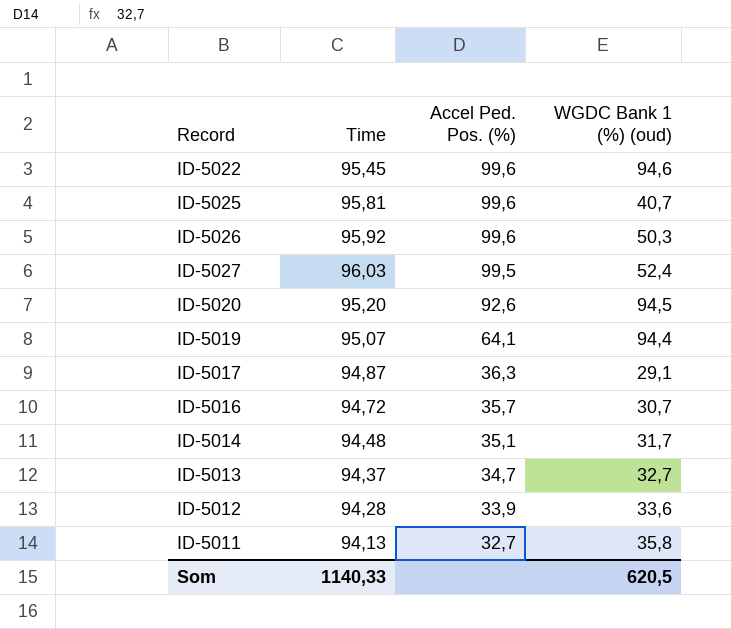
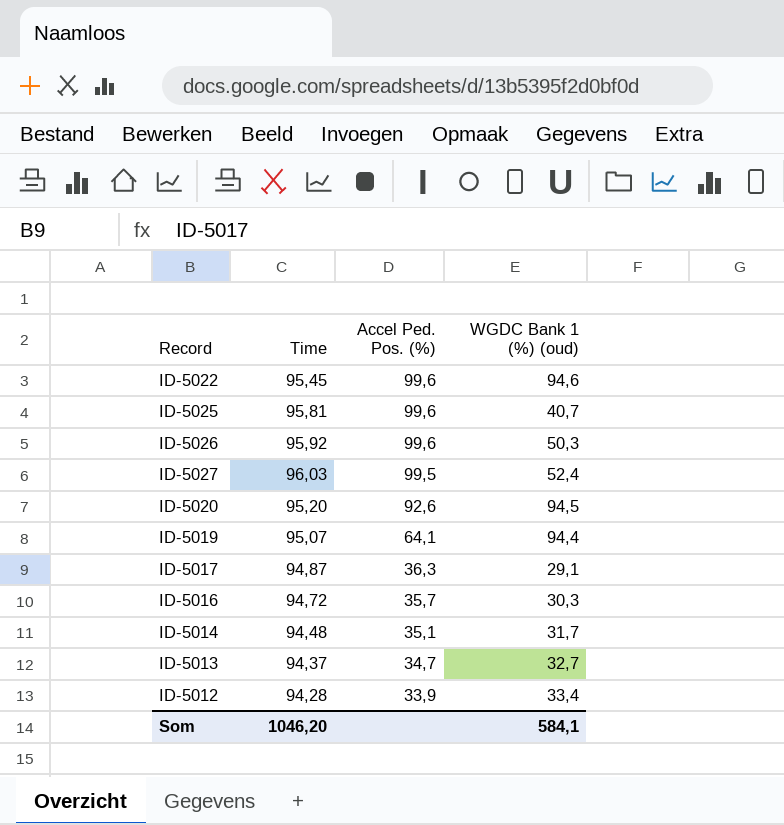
row ID-5011: 94,13 | 32,7 | 35,8 -> none
ID-5016 | WGDC Bank 1 (%) (oud): 30,7 -> 30,3
ID-5012 | WGDC Bank 1 (%) (oud): 33,6 -> 33,4
Som | Time: 1140,33 -> 1046,20
Som | WGDC Bank 1 (%) (oud): 620,5 -> 584,1

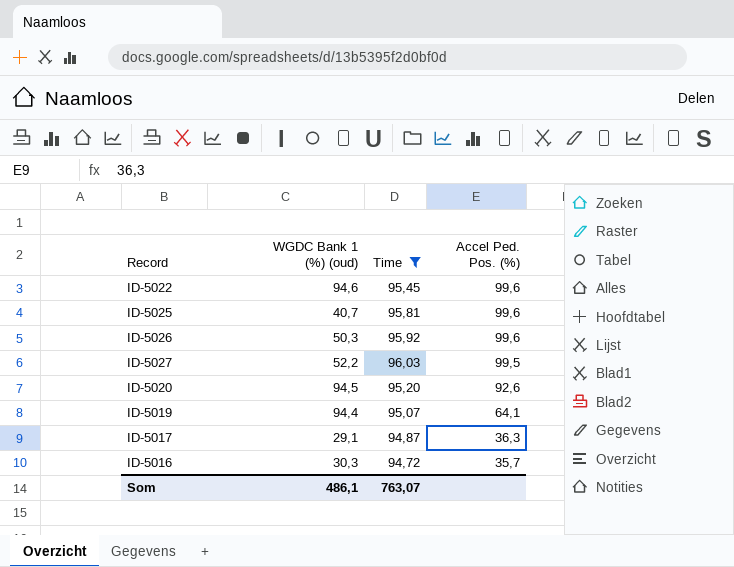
filter: none -> Time >= 94,72
column WGDC Bank 1 (%) (oud) | position: 4 -> 2
ID-5027 | WGDC Bank 1 (%) (oud): 52,4 -> 52,2
Som | WGDC Bank 1 (%) (oud): 584,1 -> 486,1
Som | Time: 1046,20 -> 763,07

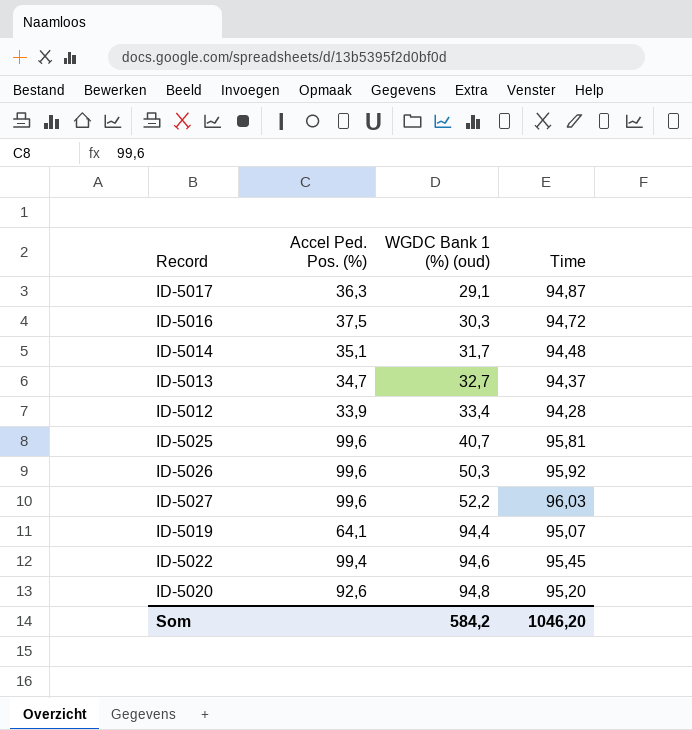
filter: Time >= 94,72 -> none
row order: Accel Ped. Pos. (%) descending -> WGDC Bank 1 (%) (oud) ascending
column Accel Ped. Pos. (%) | position: 4 -> 2
ID-5016 | Accel Ped. Pos. (%): 35,7 -> 37,5
ID-5027 | Accel Ped. Pos. (%): 99,5 -> 99,6
ID-5022 | Accel Ped. Pos. (%): 99,6 -> 99,4
ID-5020 | WGDC Bank 1 (%) (oud): 94,5 -> 94,8
Som | WGDC Bank 1 (%) (oud): 486,1 -> 584,2
Som | Time: 763,07 -> 1046,20

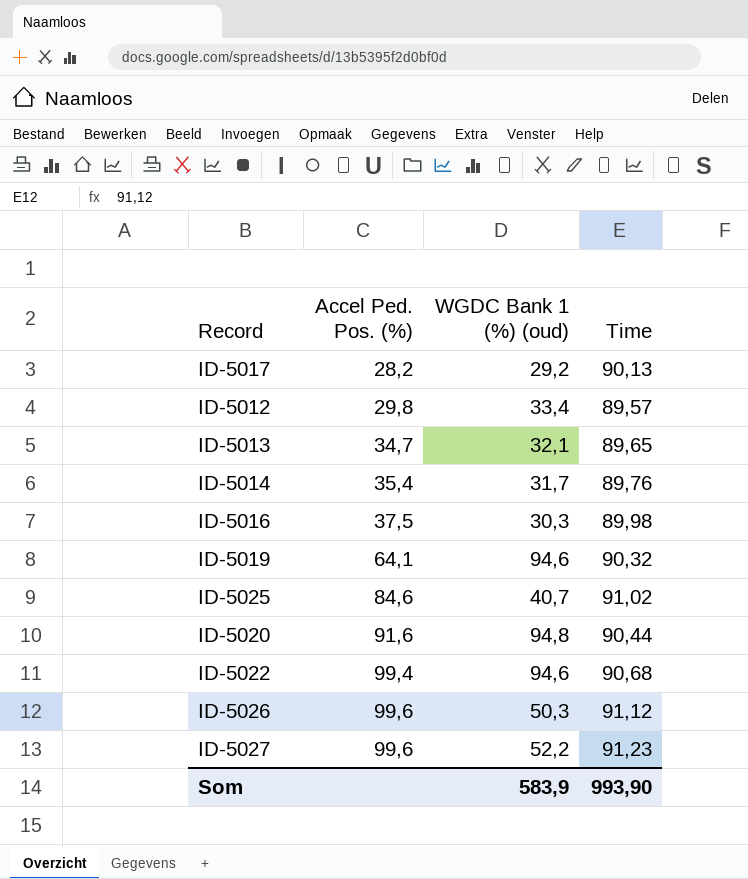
row order: WGDC Bank 1 (%) (oud) ascending -> Accel Ped. Pos. (%) ascending
ID-5017 | Accel Ped. Pos. (%): 36,3 -> 28,2
ID-5017 | WGDC Bank 1 (%) (oud): 29,1 -> 29,2
ID-5017 | Time: 94,87 -> 90,13
ID-5012 | Accel Ped. Pos. (%): 33,9 -> 29,8
ID-5012 | Time: 94,28 -> 89,57
ID-5013 | WGDC Bank 1 (%) (oud): 32,7 -> 32,1
ID-5013 | Time: 94,37 -> 89,65
ID-5014 | Accel Ped. Pos. (%): 35,1 -> 35,4
ID-5014 | Time: 94,48 -> 89,76
ID-5016 | Time: 94,72 -> 89,98
ID-5019 | WGDC Bank 1 (%) (oud): 94,4 -> 94,6
ID-5019 | Time: 95,07 -> 90,32
ID-5025 | Accel Ped. Pos. (%): 99,6 -> 84,6
ID-5025 | Time: 95,81 -> 91,02
ID-5020 | Accel Ped. Pos. (%): 92,6 -> 91,6
ID-5020 | Time: 95,20 -> 90,44
ID-5022 | Time: 95,45 -> 90,68
ID-5026 | Time: 95,92 -> 91,12
ID-5027 | Time: 96,03 -> 91,23
Som | WGDC Bank 1 (%) (oud): 584,2 -> 583,9
Som | Time: 1046,20 -> 993,90

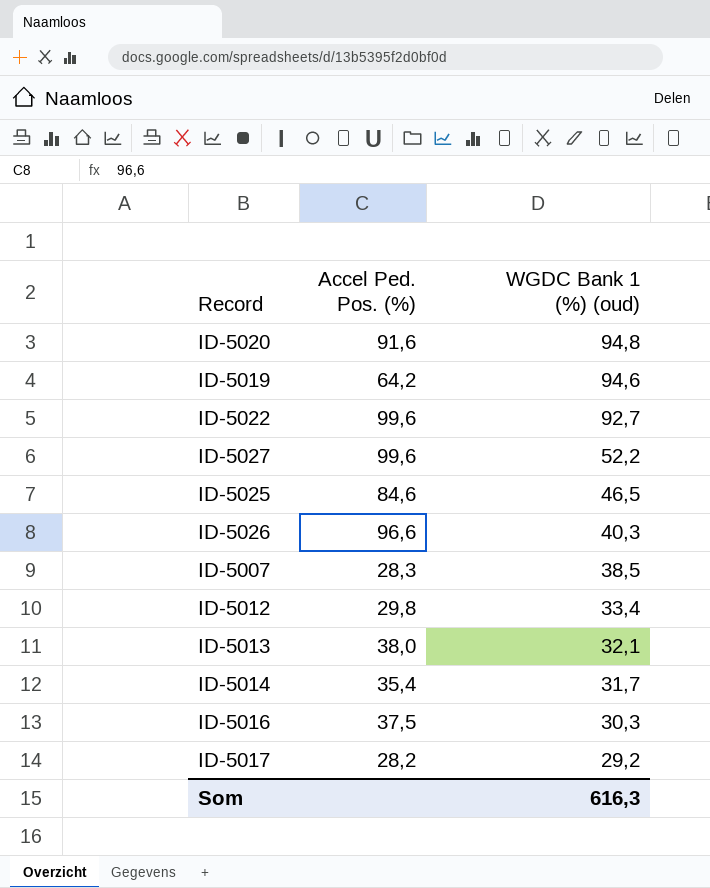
row order: Accel Ped. Pos. (%) ascending -> WGDC Bank 1 (%) (oud) descending
column Time | position: 4 -> none
ID-5019 | Accel Ped. Pos. (%): 64,1 -> 64,2
ID-5022 | Accel Ped. Pos. (%): 99,4 -> 99,6
ID-5022 | WGDC Bank 1 (%) (oud): 94,6 -> 92,7
ID-5025 | WGDC Bank 1 (%) (oud): 40,7 -> 46,5
ID-5026 | Accel Ped. Pos. (%): 99,6 -> 96,6
ID-5026 | WGDC Bank 1 (%) (oud): 50,3 -> 40,3
row ID-5007: none -> 28,3 | 38,5
ID-5013 | Accel Ped. Pos. (%): 34,7 -> 38,0
Som | WGDC Bank 1 (%) (oud): 583,9 -> 616,3

